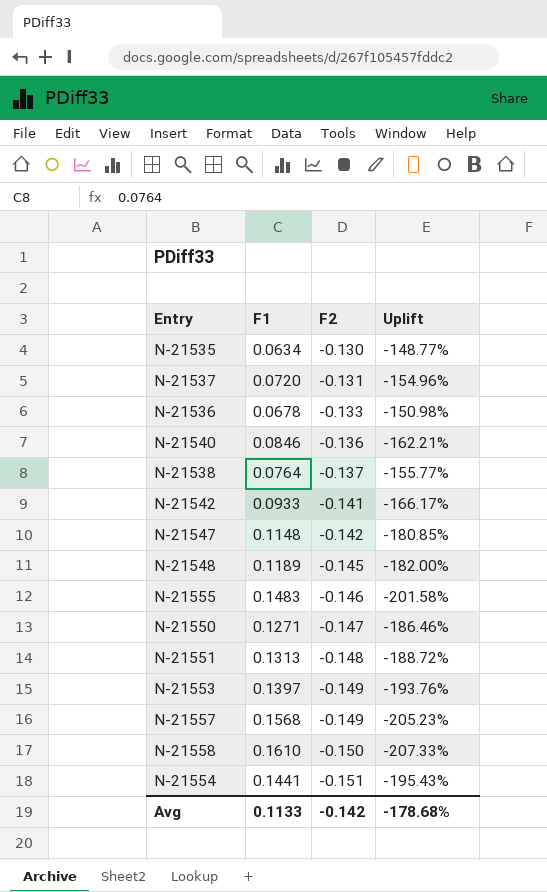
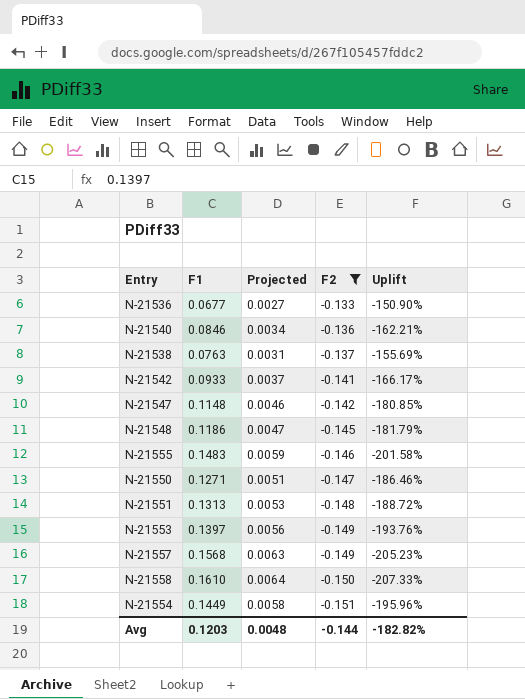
filter: none -> F2 <= -0.133
column Projected | formula: none -> [F1] * 0.04
N-21536 | F1: 0.0678 -> 0.0677
N-21536 | Uplift: -150.98% -> -150.90%
N-21538 | F1: 0.0764 -> 0.0763
N-21538 | Uplift: -155.77% -> -155.69%
N-21548 | F1: 0.1189 -> 0.1186
N-21548 | Uplift: -182.00% -> -181.79%
N-21554 | F1: 0.1441 -> 0.1449
N-21554 | Uplift: -195.43% -> -195.96%
Avg | F1: 0.1133 -> 0.1203
Avg | F2: -0.142 -> -0.144
Avg | Uplift: -178.68% -> -182.82%

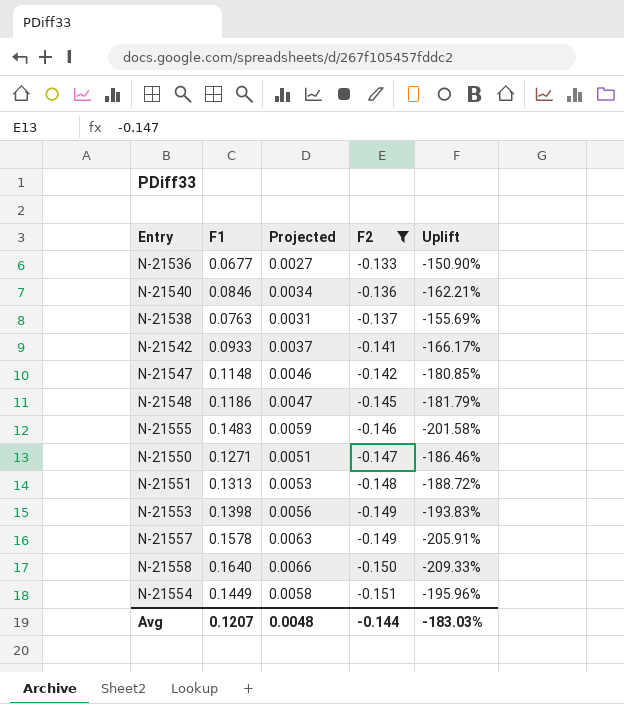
N-21553 | F1: 0.1397 -> 0.1398
N-21553 | Uplift: -193.76% -> -193.83%
N-21557 | F1: 0.1568 -> 0.1578
N-21557 | Uplift: -205.23% -> -205.91%
N-21558 | F1: 0.1610 -> 0.1640
N-21558 | Projected: 0.0064 -> 0.0066
N-21558 | Uplift: -207.33% -> -209.33%
Avg | F1: 0.1203 -> 0.1207
Avg | Uplift: -182.82% -> -183.03%

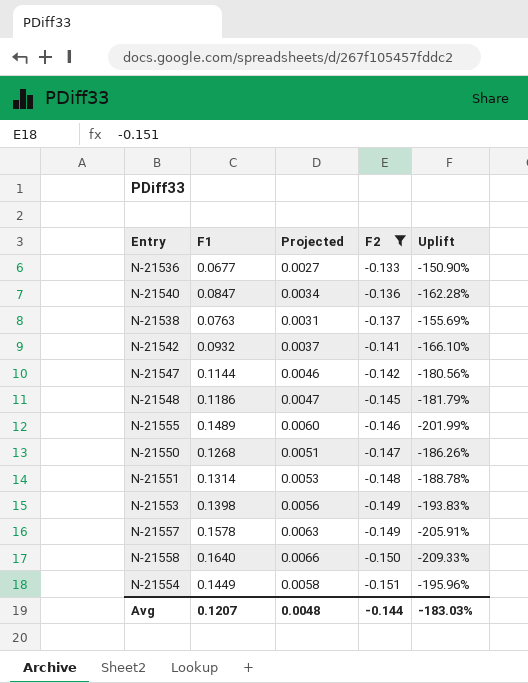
N-21540 | F1: 0.0846 -> 0.0847
N-21540 | Uplift: -162.21% -> -162.28%
N-21542 | F1: 0.0933 -> 0.0932
N-21542 | Uplift: -166.17% -> -166.10%
N-21547 | F1: 0.1148 -> 0.1144
N-21547 | Uplift: -180.85% -> -180.56%
N-21555 | F1: 0.1483 -> 0.1489
N-21555 | Projected: 0.0059 -> 0.0060
N-21555 | Uplift: -201.58% -> -201.99%
N-21550 | F1: 0.1271 -> 0.1268
N-21550 | Uplift: -186.46% -> -186.26%
N-21551 | F1: 0.1313 -> 0.1314
N-21551 | Uplift: -188.72% -> -188.78%

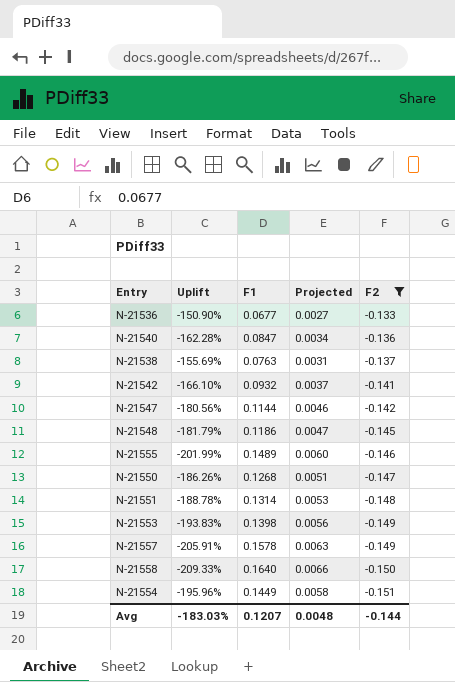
column Uplift | position: 5 -> 2

